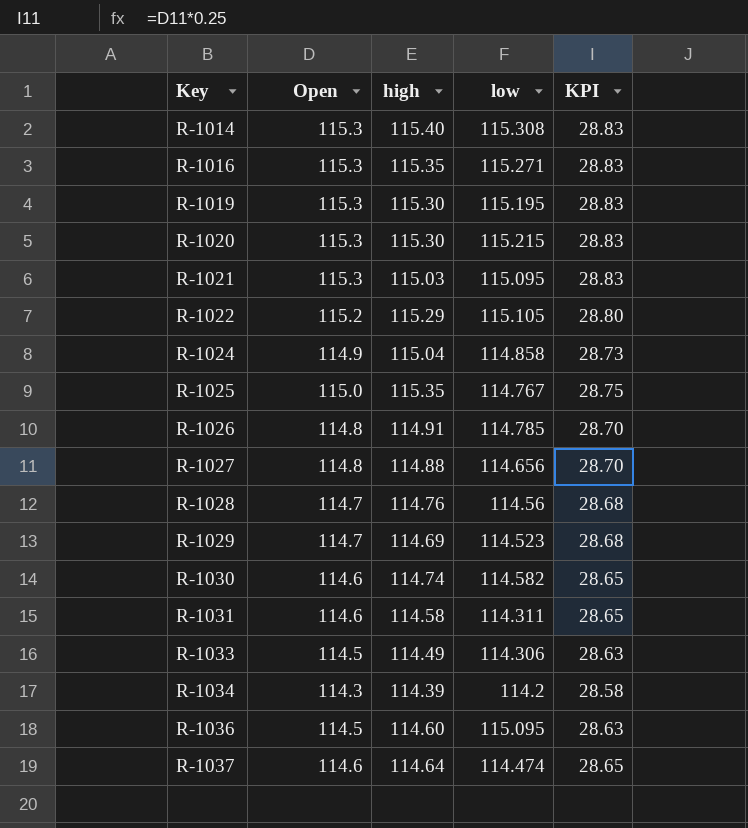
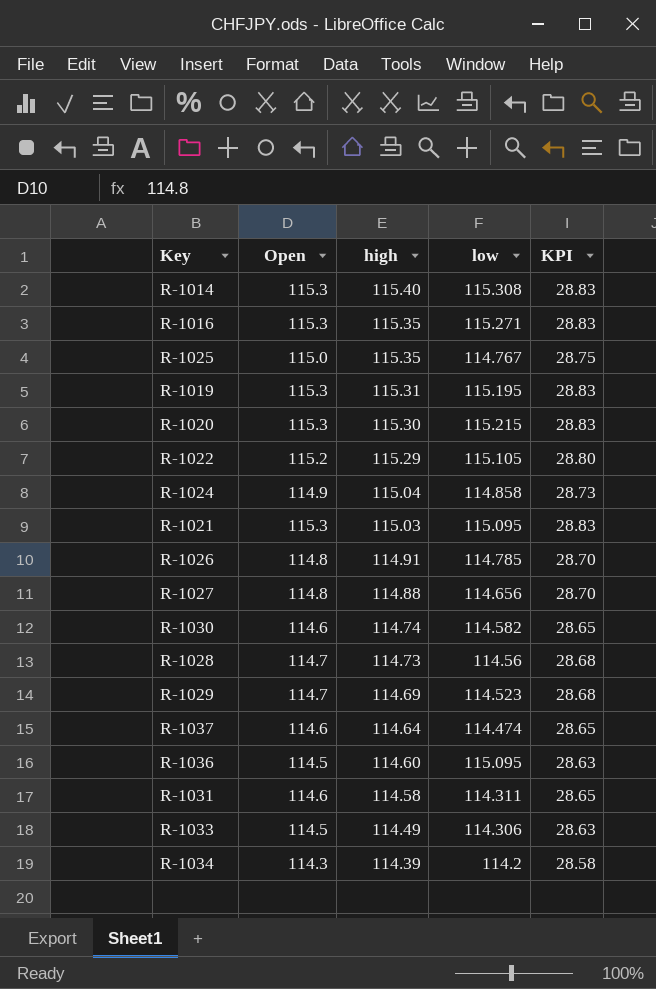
row order: Key ascending -> high descending
R-1019 | high: 115.30 -> 115.31
R-1028 | high: 114.76 -> 114.73

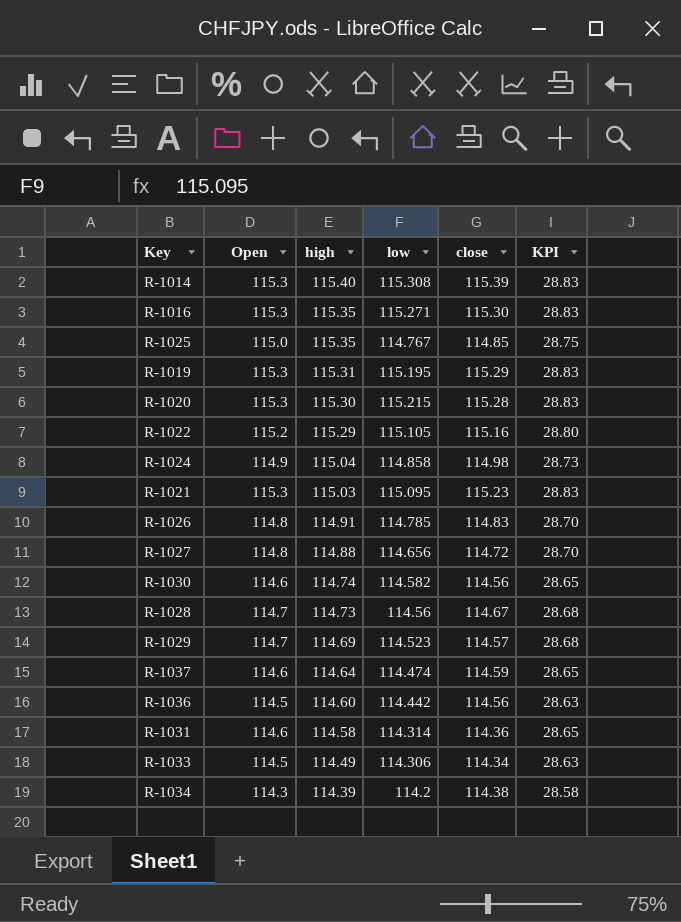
column close | position: none -> 5
R-1036 | low: 115.095 -> 114.442
R-1031 | low: 114.311 -> 114.314

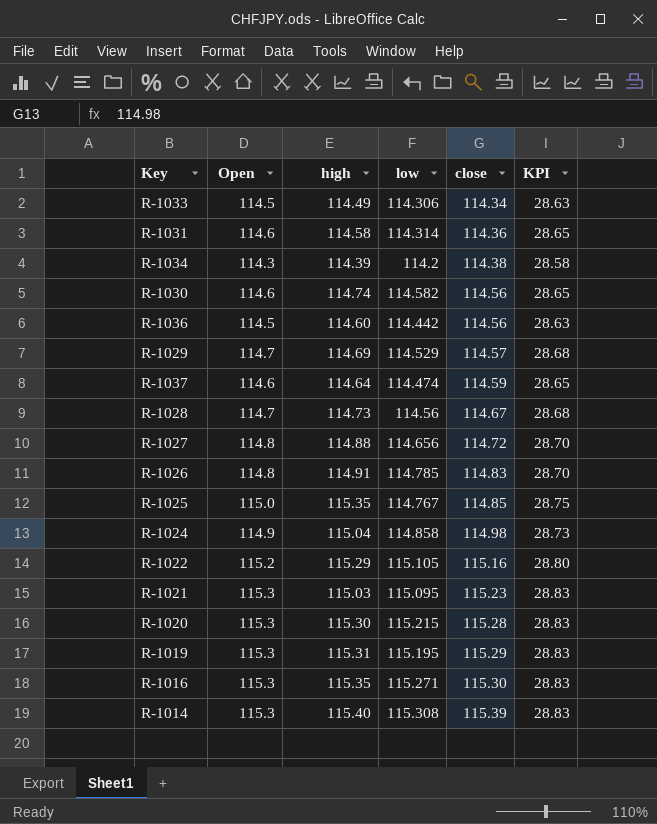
row order: high descending -> close ascending
R-1029 | low: 114.523 -> 114.529

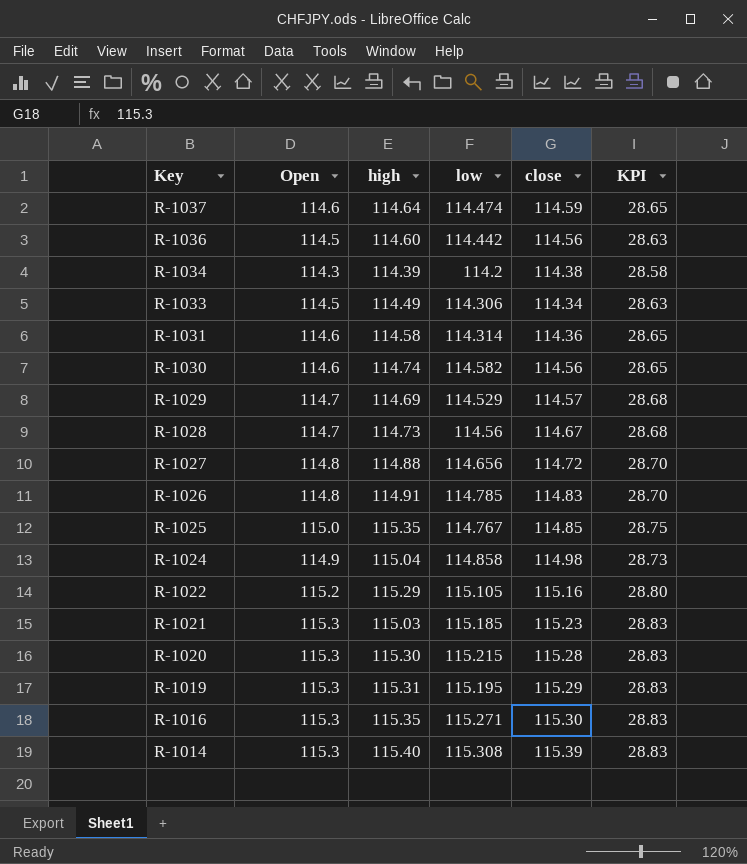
row order: close ascending -> Key descending
R-1021 | low: 115.095 -> 115.185

